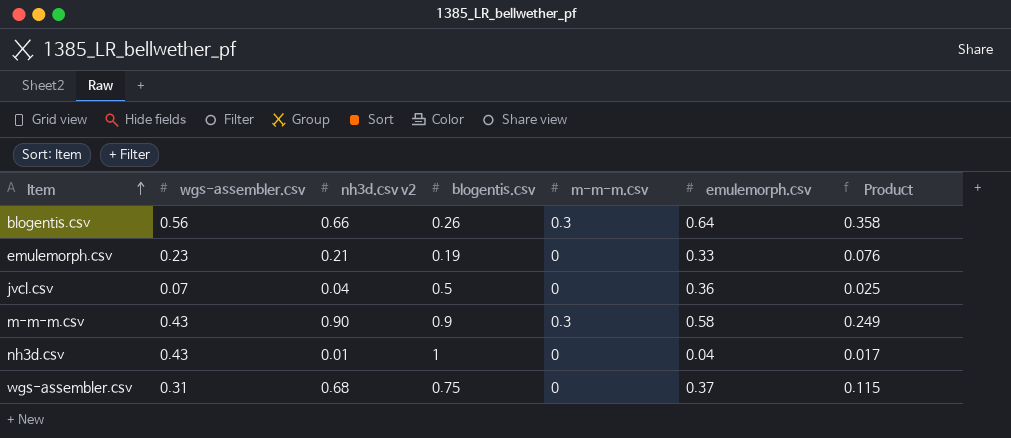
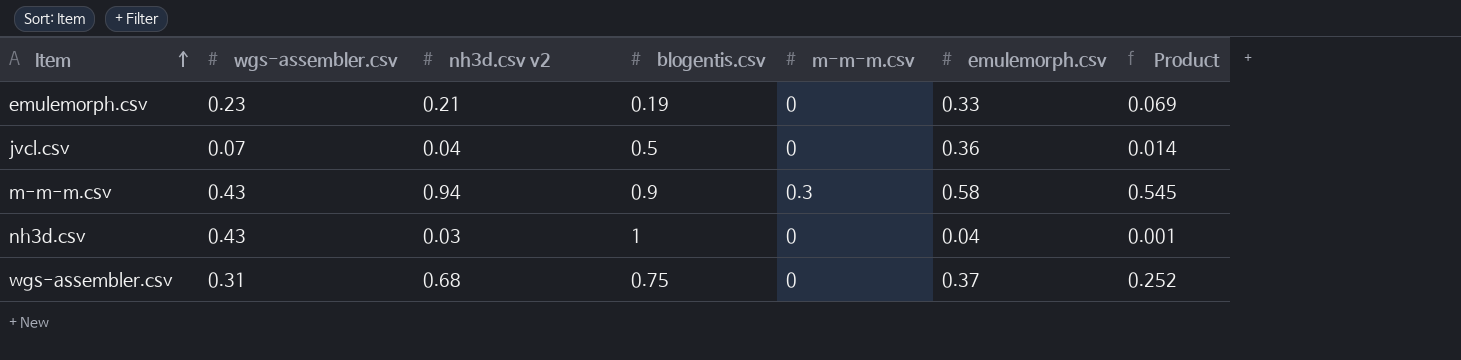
column Product | formula: [wgs-assembler.csv] * [emulemorph.csv] -> [nh3d.csv v2] * [emulemorph.csv]
row blogentis.csv: 0.56 | 0.66 | 0.26 | 0.3 | 0.64 | 0.358 -> none
m-m-m.csv | nh3d.csv v2: 0.90 -> 0.94
nh3d.csv | nh3d.csv v2: 0.01 -> 0.03

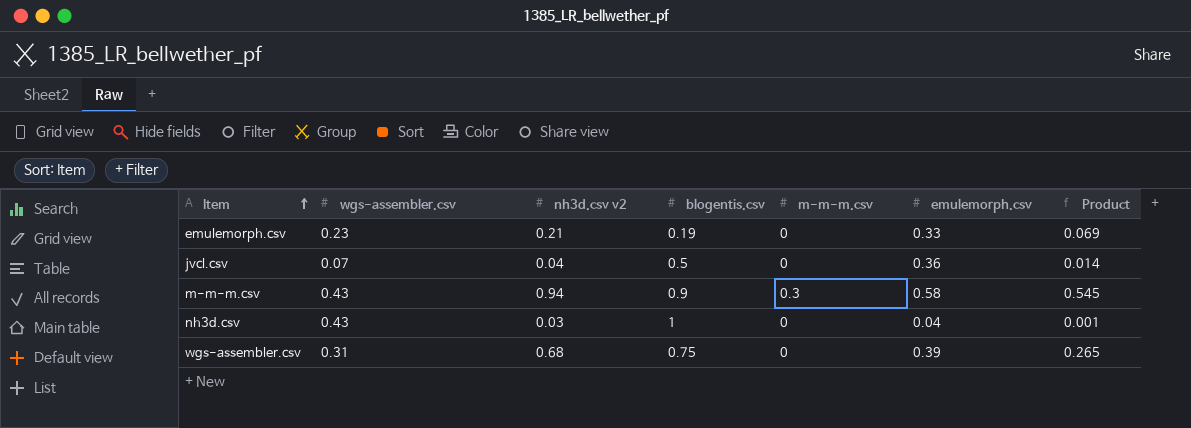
wgs-assembler.csv | emulemorph.csv: 0.37 -> 0.39
wgs-assembler.csv | Product: 0.252 -> 0.265

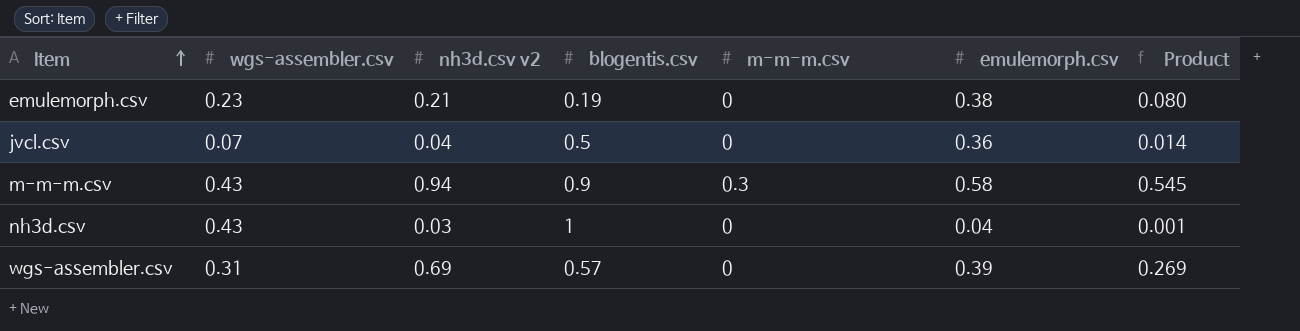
emulemorph.csv | emulemorph.csv: 0.33 -> 0.38
emulemorph.csv | Product: 0.069 -> 0.080
wgs-assembler.csv | nh3d.csv v2: 0.68 -> 0.69
wgs-assembler.csv | blogentis.csv: 0.75 -> 0.57
wgs-assembler.csv | Product: 0.265 -> 0.269

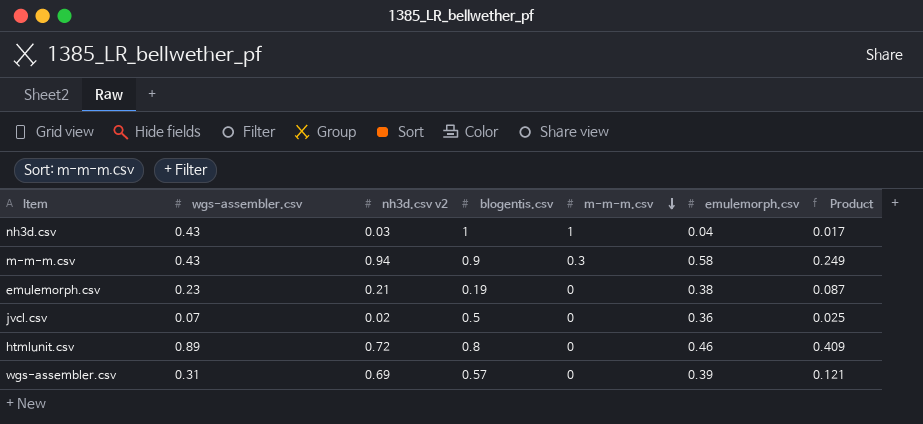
row order: Item ascending -> m-m-m.csv descending
column Product | formula: [nh3d.csv v2] * [emulemorph.csv] -> [wgs-assembler.csv] * [emulemorph.csv]
nh3d.csv | m-m-m.csv: 0 -> 1
jvcl.csv | nh3d.csv v2: 0.04 -> 0.02
row htmlunit.csv: none -> 0.89 | 0.72 | 0.8 | 0 | 0.46 | 0.409

